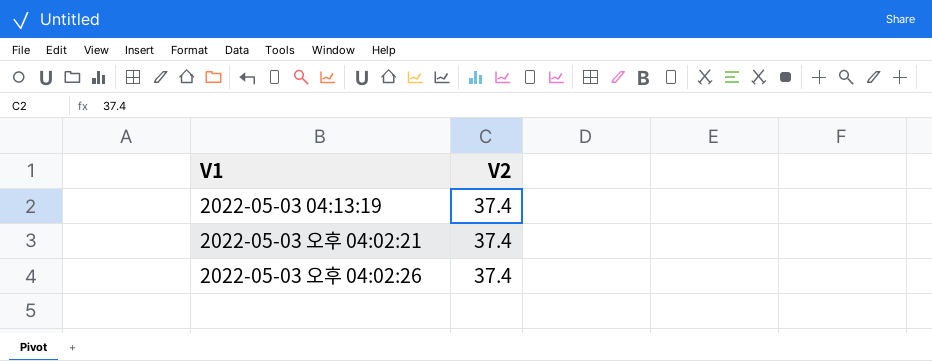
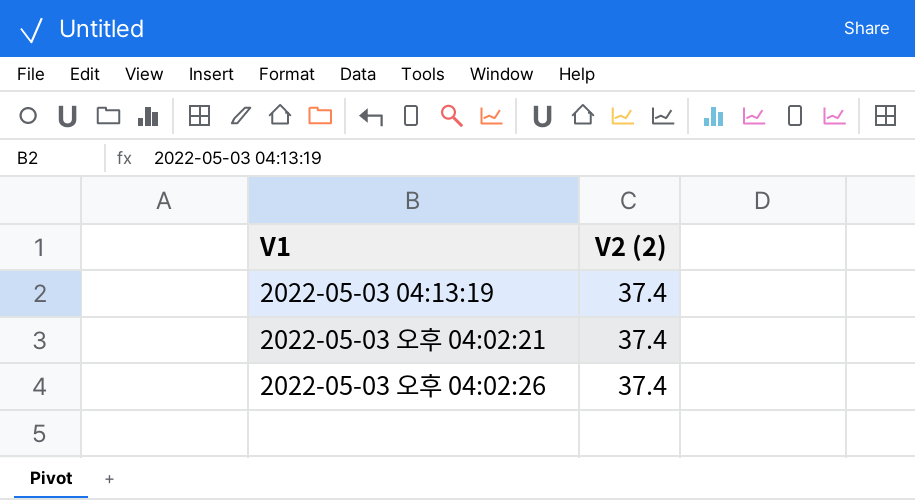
column name: V2 -> V2 (2)

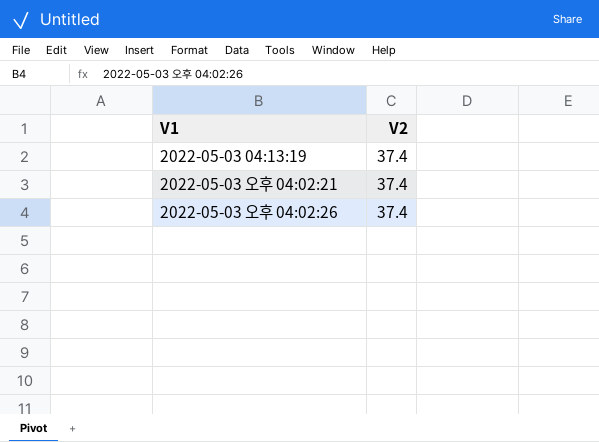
column name: V2 (2) -> V2

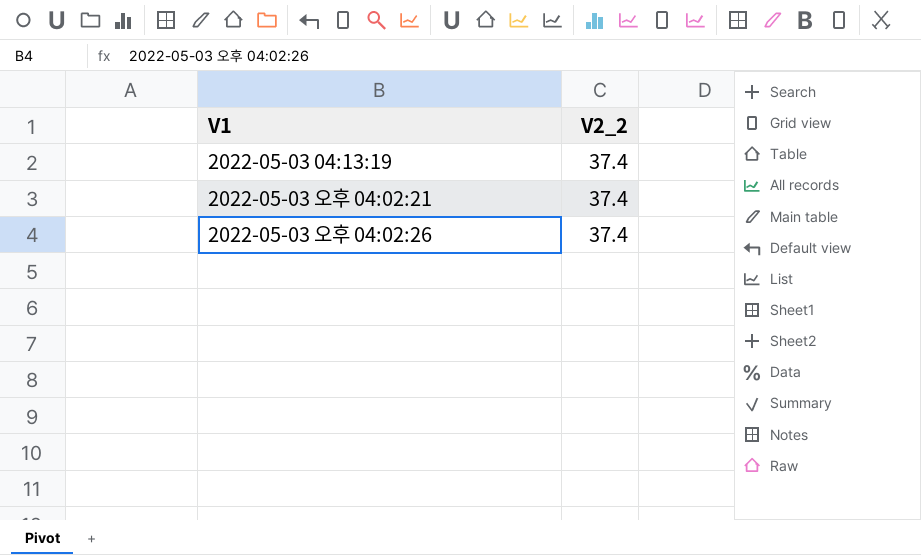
column name: V2 -> V2_2

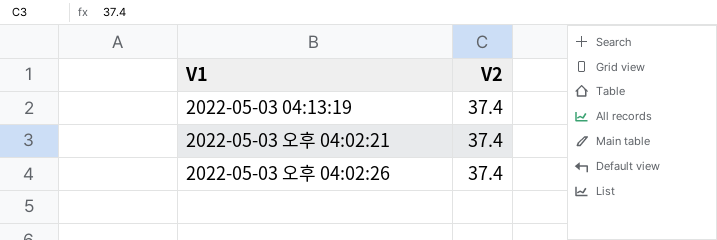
column name: V2_2 -> V2

